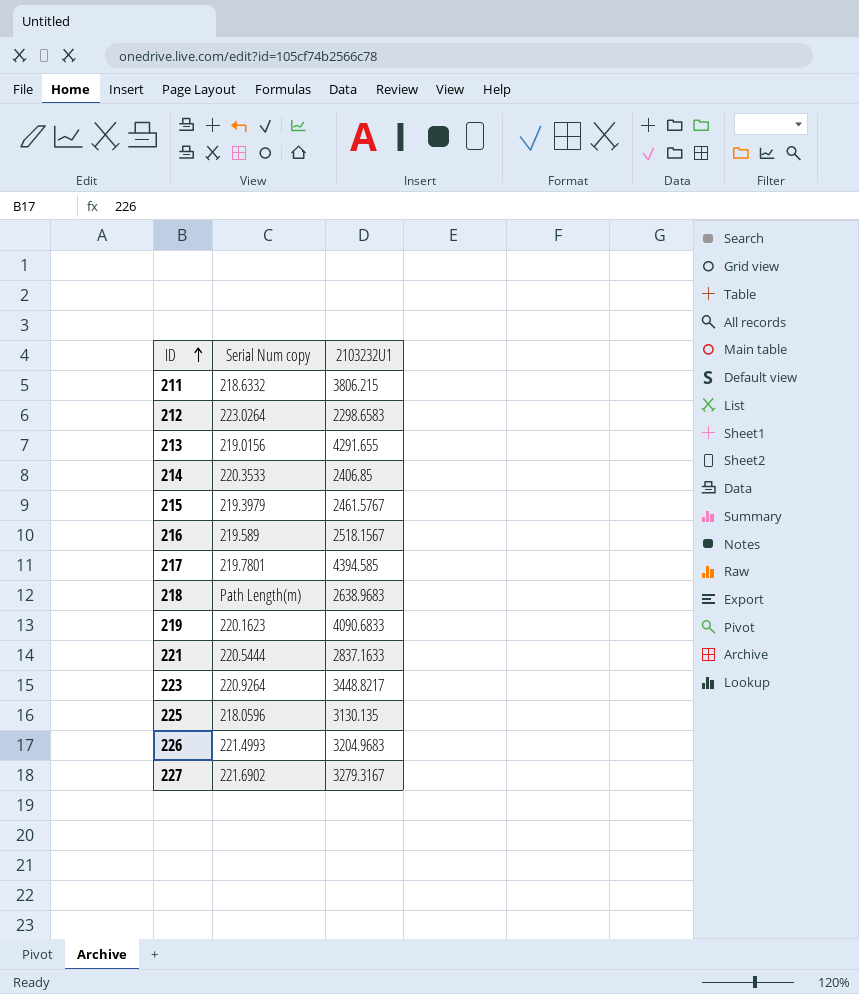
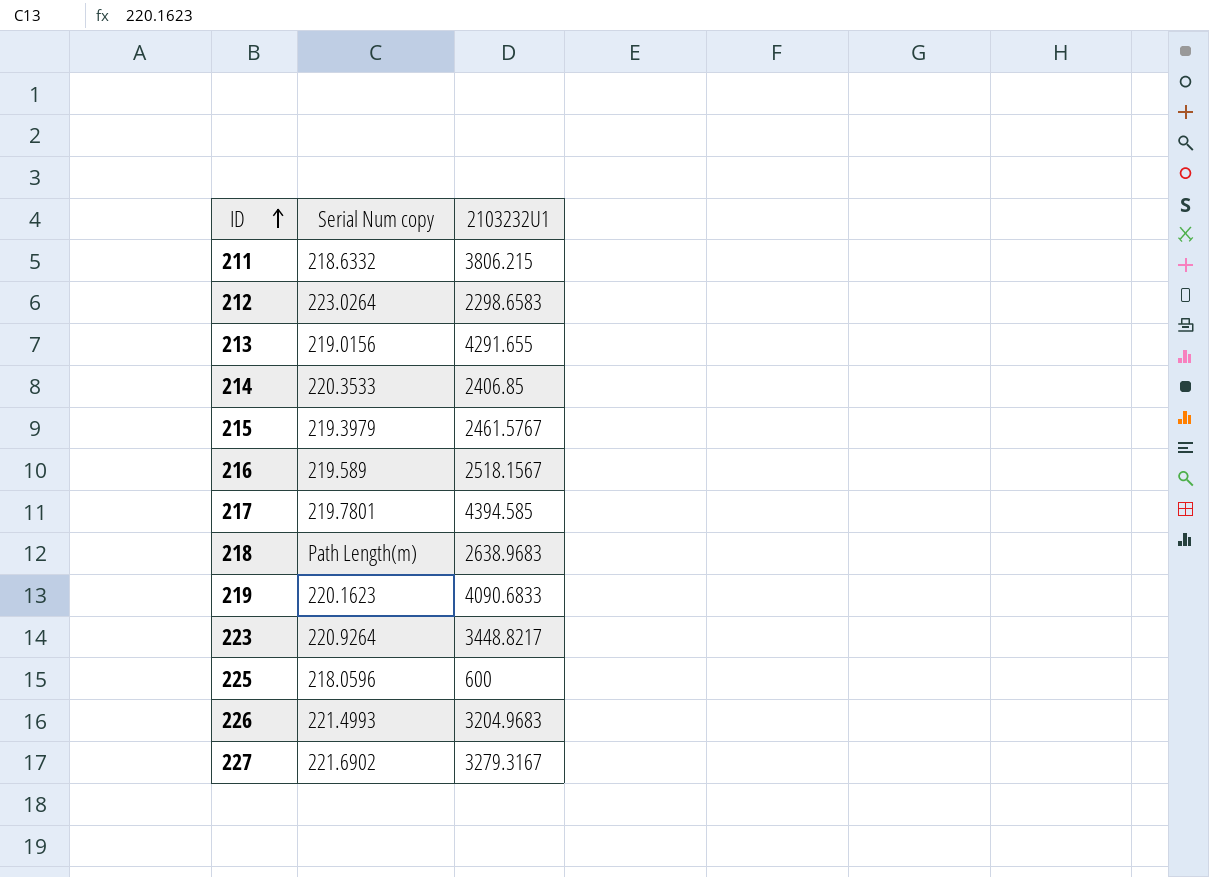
row 221: 220.5444 | 2837.1633 -> none
225 | 2103232U1: 3130.135 -> 600

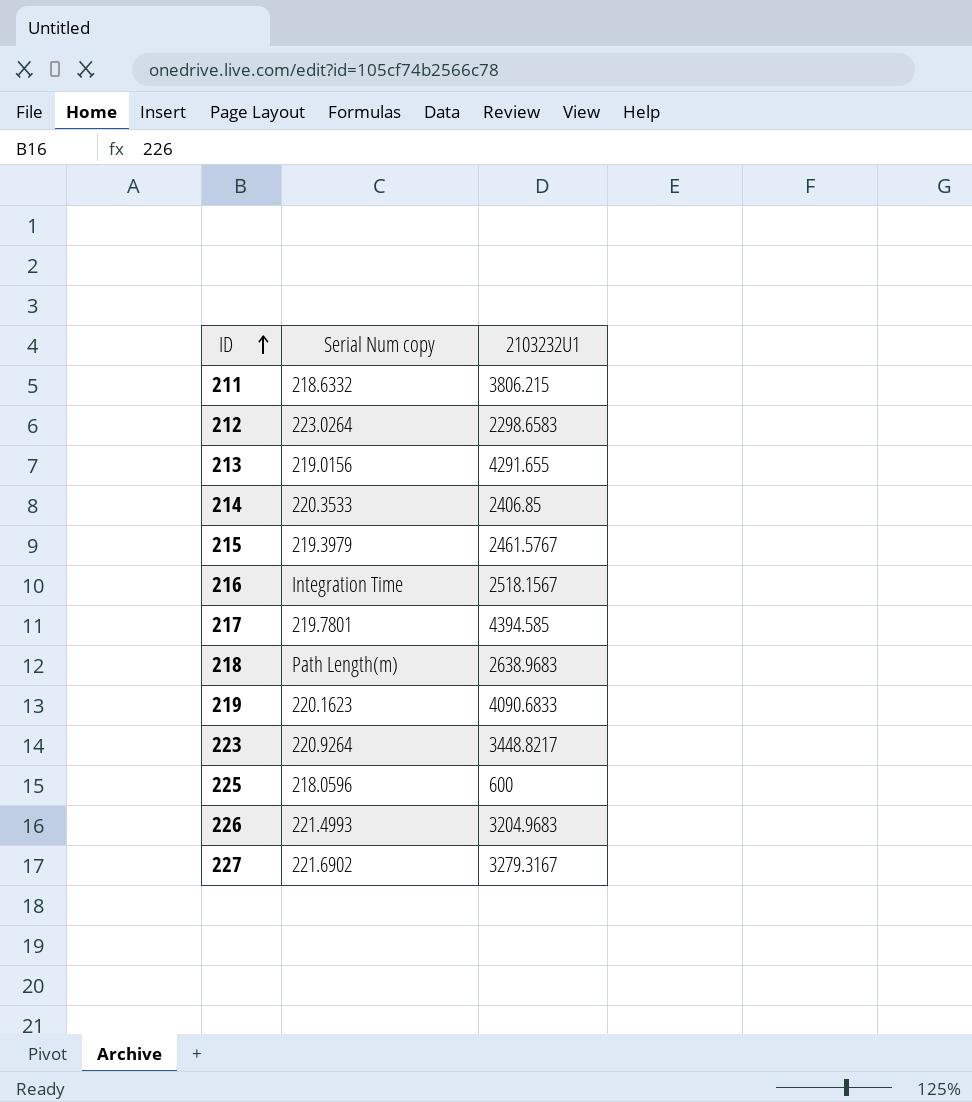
216 | Serial Num copy: 219.589 -> Integration Time

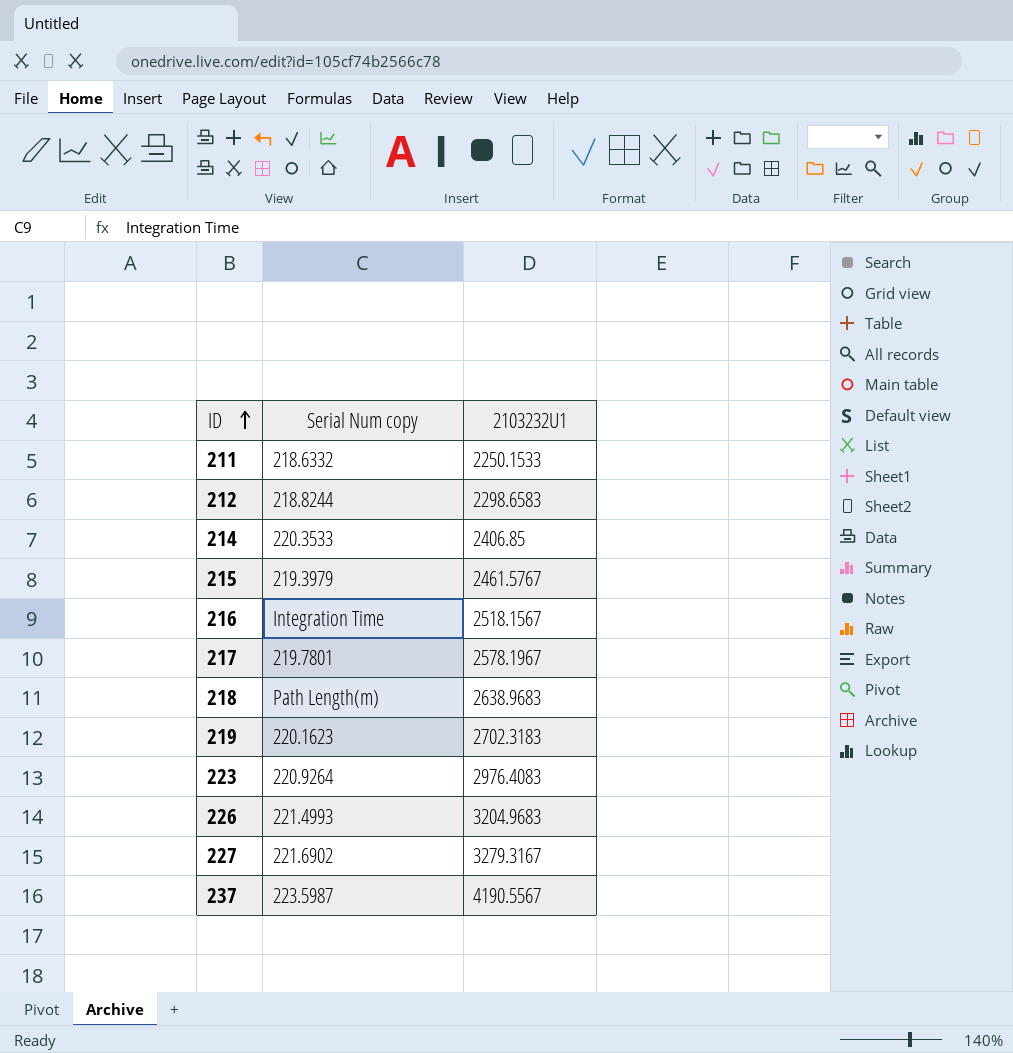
row 213: 219.0156 | 4291.655 -> none
row 225: 218.0596 | 600 -> none
211 | 2103232U1: 3806.215 -> 2250.1533
212 | Serial Num copy: 223.0264 -> 218.8244
217 | 2103232U1: 4394.585 -> 2578.1967
219 | 2103232U1: 4090.6833 -> 2702.3183
223 | 2103232U1: 3448.8217 -> 2976.4083
row 237: none -> 223.5987 | 4190.5567

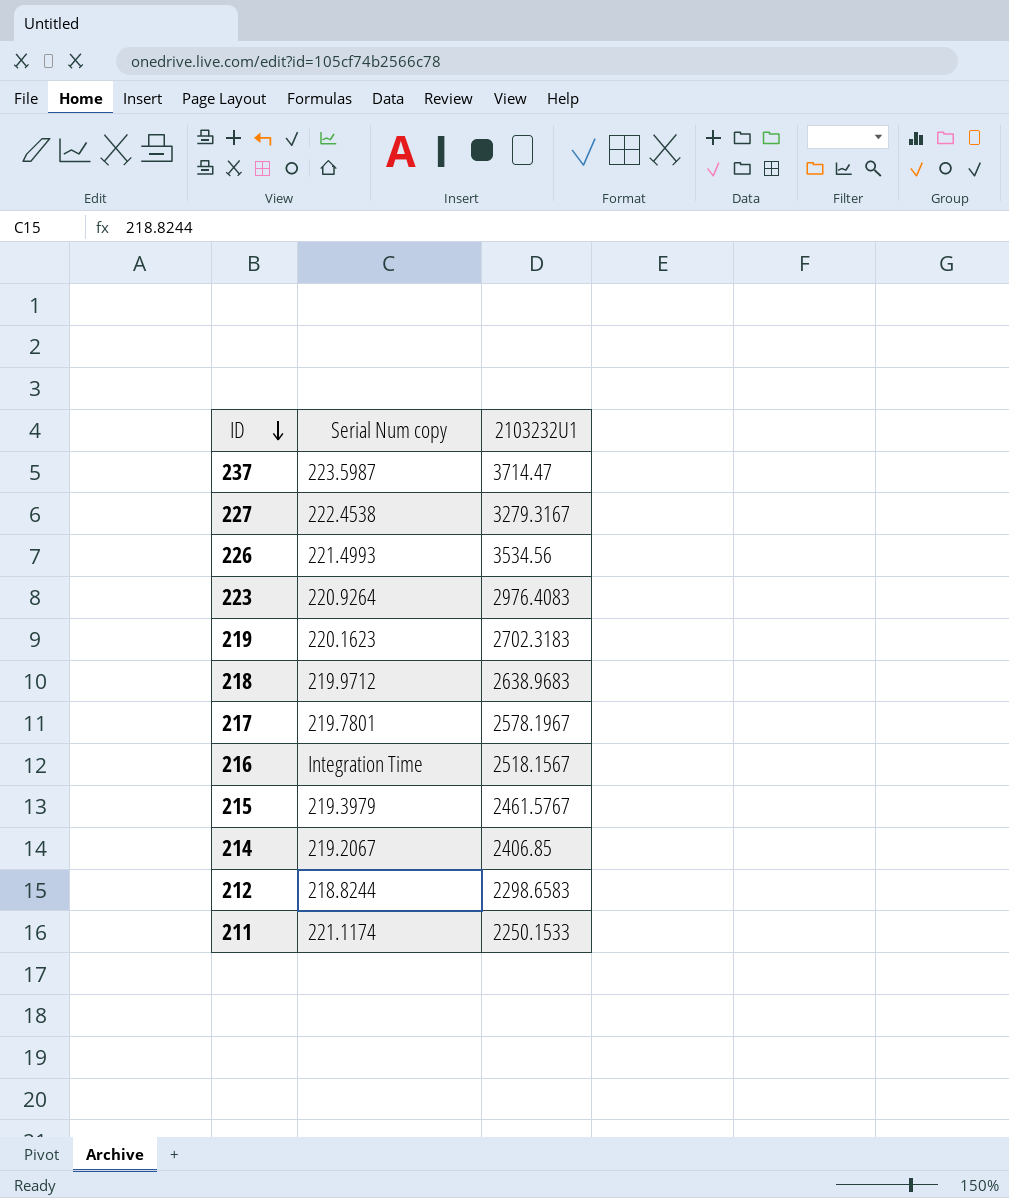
row order: ID ascending -> ID descending
237 | 2103232U1: 4190.5567 -> 3714.47
227 | Serial Num copy: 221.6902 -> 222.4538
226 | 2103232U1: 3204.9683 -> 3534.56
218 | Serial Num copy: Path Length(m) -> 219.9712
214 | Serial Num copy: 220.3533 -> 219.2067
211 | Serial Num copy: 218.6332 -> 221.1174

